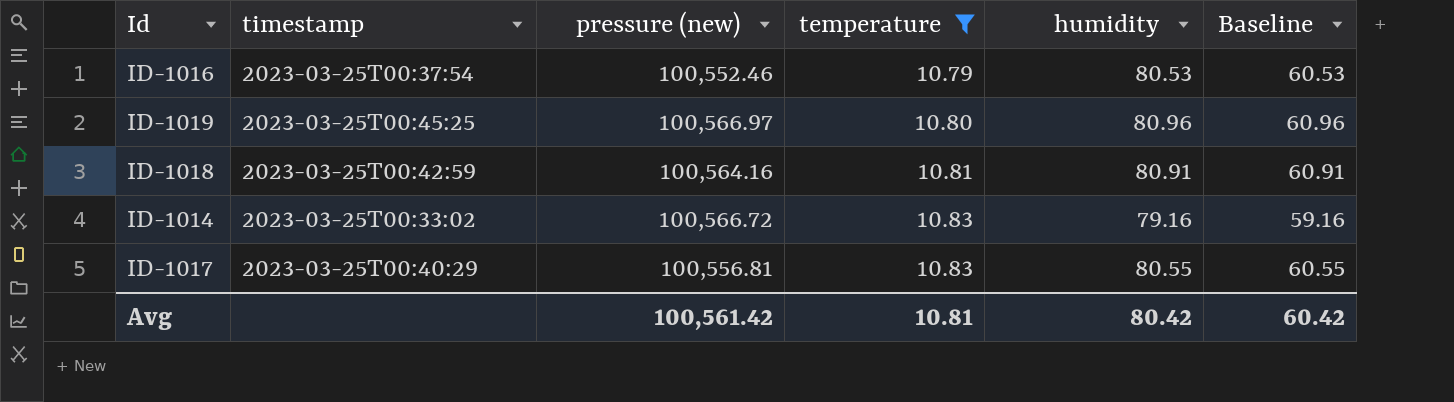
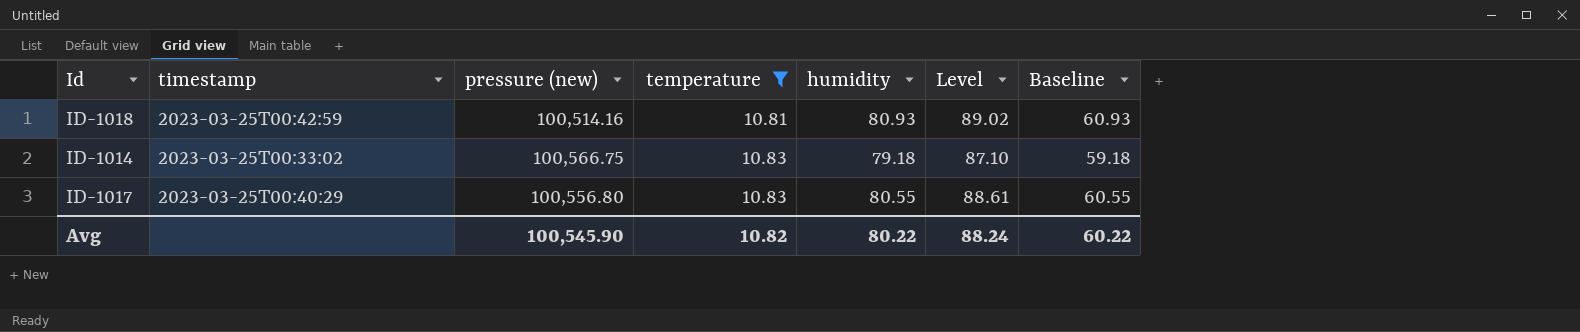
column Level | formula: none -> [humidity] * 1.1
row ID-1016: 2023-03-25T00:37:54 | 100,552.46 | 10.79 | 80.53 | 60.53 -> none
row ID-1019: 2023-03-25T00:45:25 | 100,566.97 | 10.80 | 80.96 | 60.96 -> none
ID-1018 | pressure (new): 100,564.16 -> 100,514.16
ID-1018 | humidity: 80.91 -> 80.93
ID-1018 | Baseline: 60.91 -> 60.93
ID-1014 | pressure (new): 100,566.72 -> 100,566.75
ID-1014 | humidity: 79.16 -> 79.18
ID-1014 | Baseline: 59.16 -> 59.18
ID-1017 | pressure (new): 100,556.81 -> 100,556.80
Avg | pressure (new): 100,561.42 -> 100,545.90
Avg | temperature: 10.81 -> 10.82
Avg | humidity: 80.42 -> 80.22
Avg | Baseline: 60.42 -> 60.22

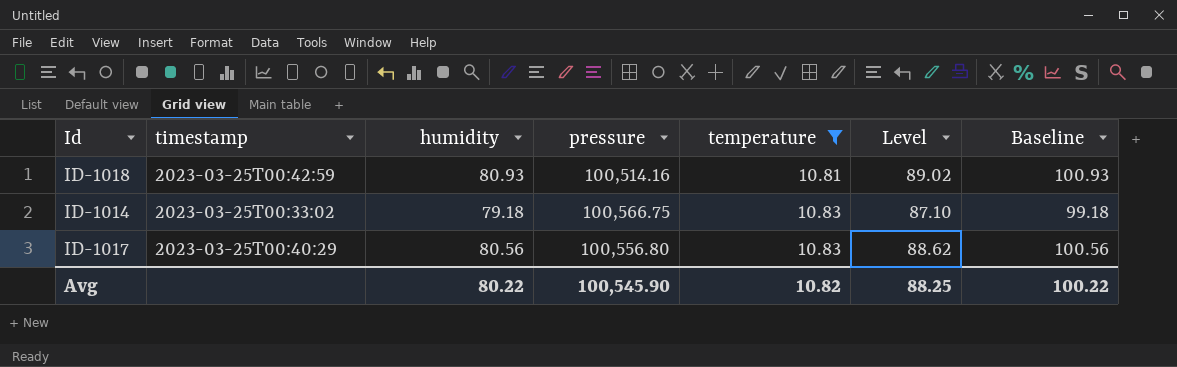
column humidity | position: 5 -> 3
column name: pressure (new) -> pressure
column Baseline | formula: [humidity] - 20 -> [humidity] + 20
ID-1017 | humidity: 80.55 -> 80.56
ID-1017 | Level: 88.61 -> 88.62
Avg | Level: 88.24 -> 88.25
Avg | Baseline: 60.22 -> 100.22

